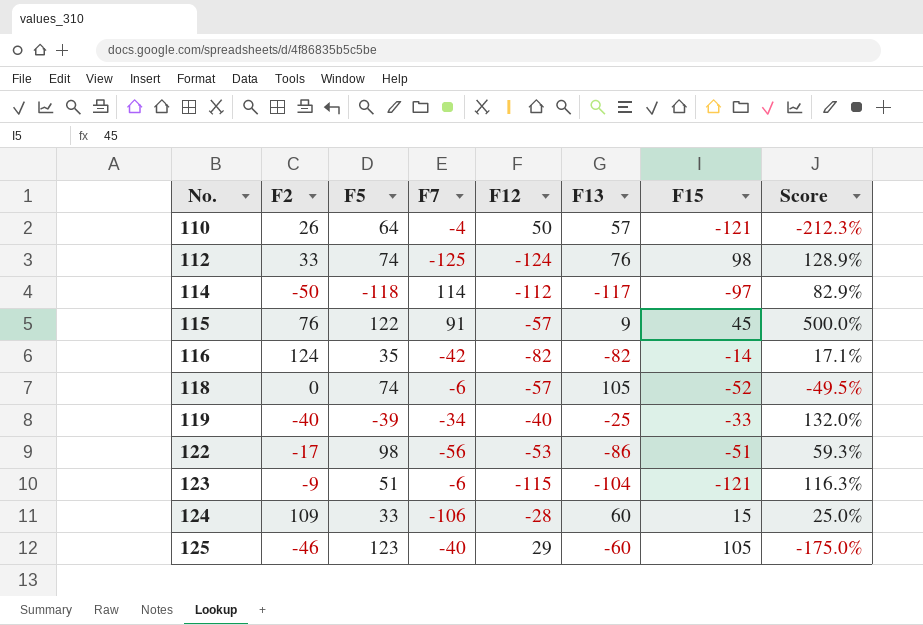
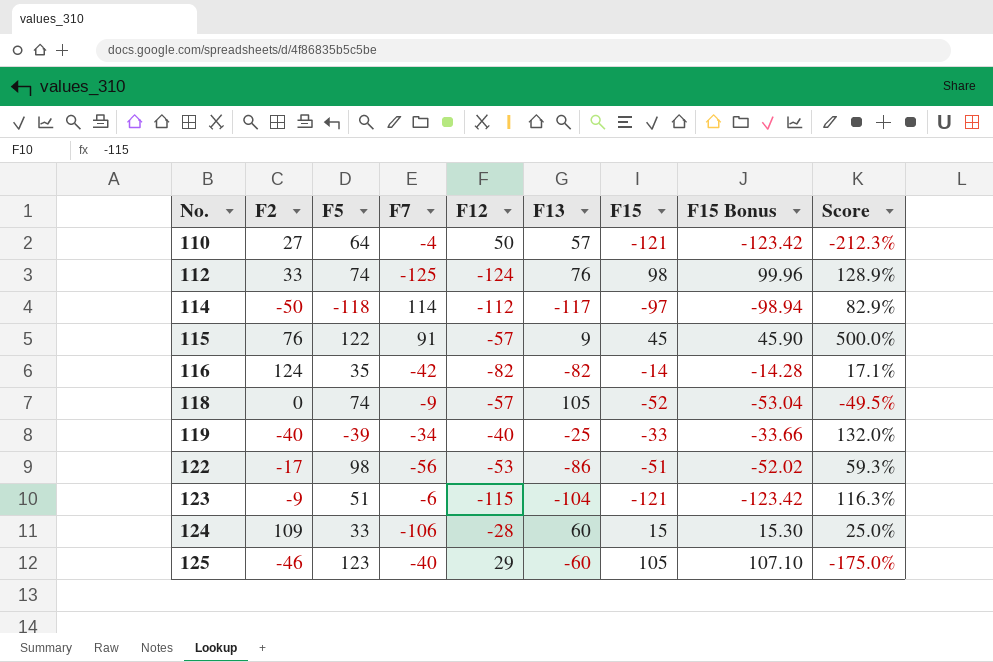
column F15 Bonus | formula: none -> [F15] * 1.02
110 | F2: 26 -> 27
118 | F7: -6 -> -9

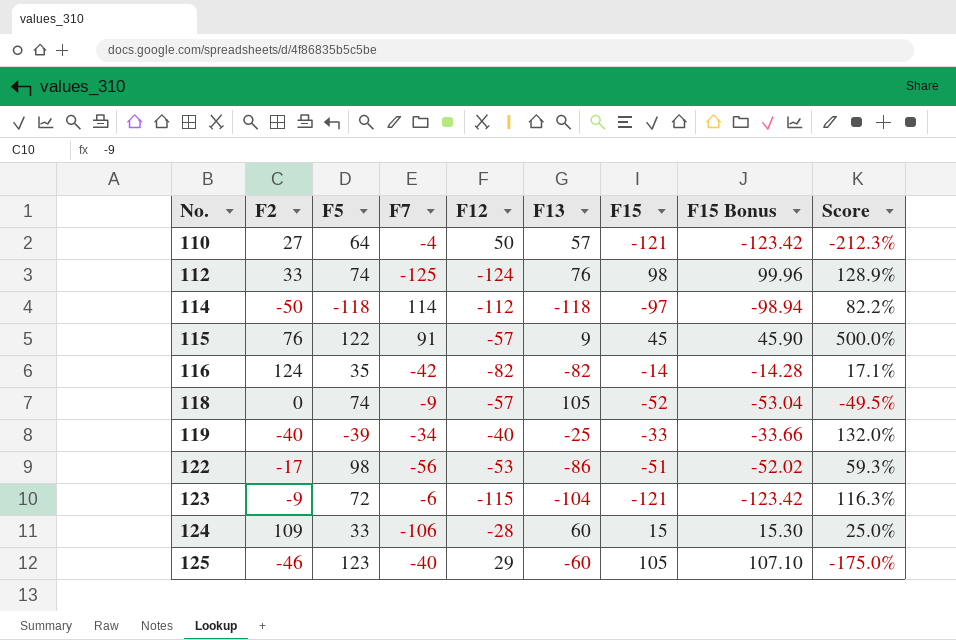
114 | F13: -117 -> -118
114 | Score: 82.9% -> 82.2%
123 | F5: 51 -> 72

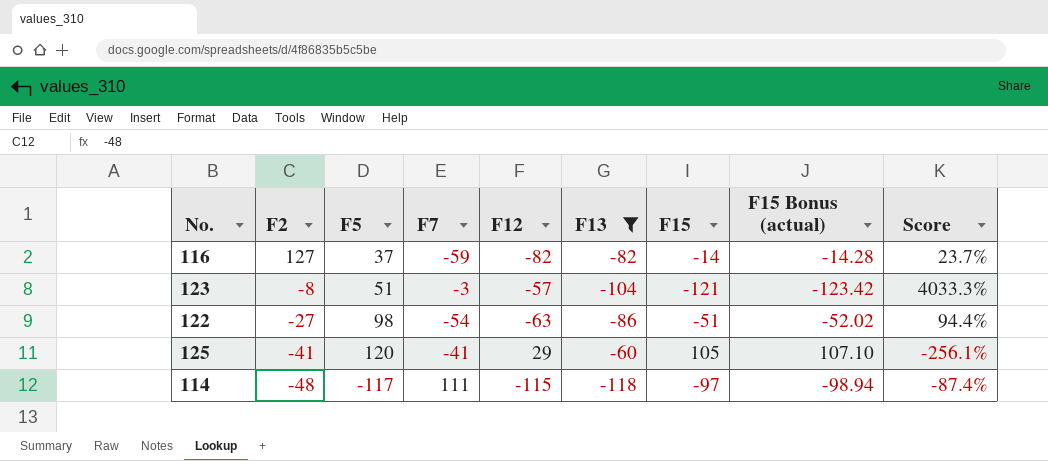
filter: none -> F13 <= -60
row order: No. ascending -> F2 descending
column name: F15 Bonus -> F15 Bonus (actual)
column Score | formula: [F15] / [F13] -> [F15] / [F7]
116 | F2: 124 -> 127
116 | F5: 35 -> 37
116 | F7: -42 -> -59
123 | F2: -9 -> -8
123 | F5: 72 -> 51
123 | F7: -6 -> -3
123 | F12: -115 -> -57
122 | F2: -17 -> -27
122 | F7: -56 -> -54
122 | F12: -53 -> -63
125 | F2: -46 -> -41
125 | F5: 123 -> 120
125 | F7: -40 -> -41
114 | F2: -50 -> -48
114 | F5: -118 -> -117
114 | F7: 114 -> 111
114 | F12: -112 -> -115

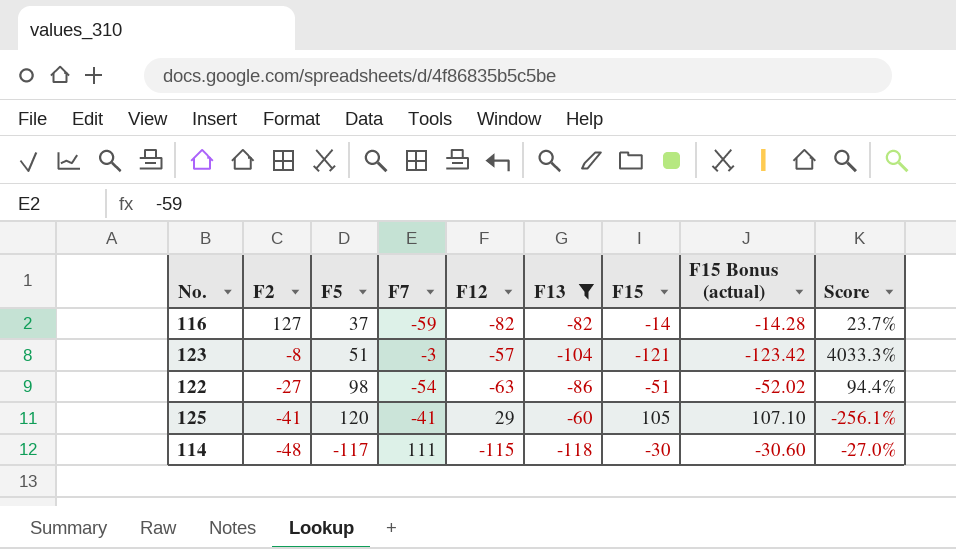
114 | F15: -97 -> -30
114 | F15 Bonus (actual): -98.94 -> -30.60
114 | Score: -87.4% -> -27.0%

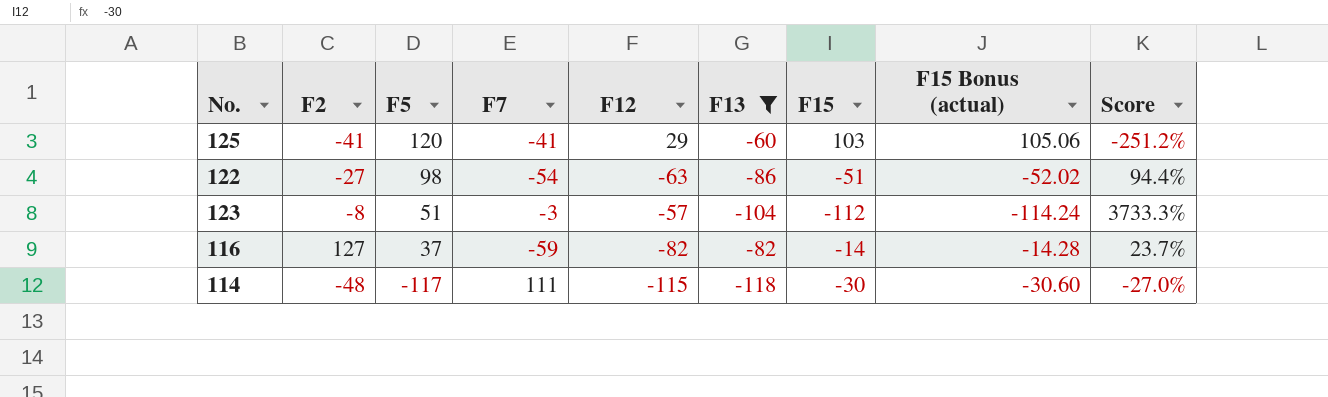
row order: F2 descending -> F5 descending
125 | F15: 105 -> 103
125 | F15 Bonus (actual): 107.10 -> 105.06
125 | Score: -256.1% -> -251.2%
123 | F15: -121 -> -112
123 | F15 Bonus (actual): -123.42 -> -114.24
123 | Score: 4033.3% -> 3733.3%

